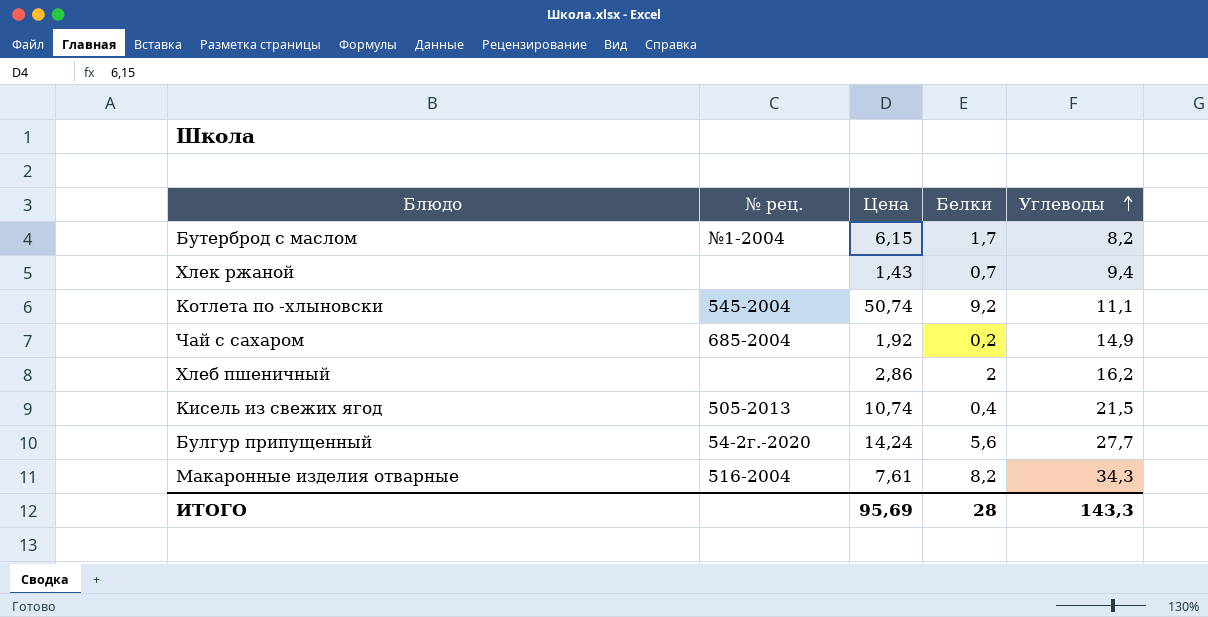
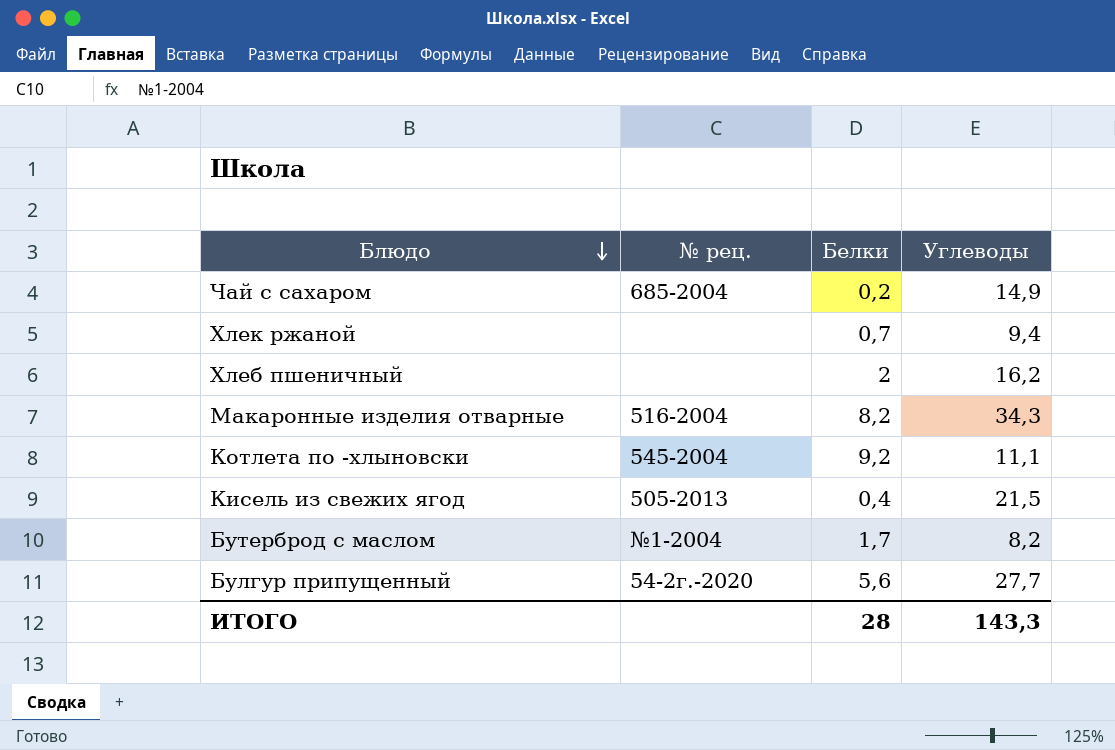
row order: Углеводы ascending -> Блюдо descending
column Цена | position: 3 -> none

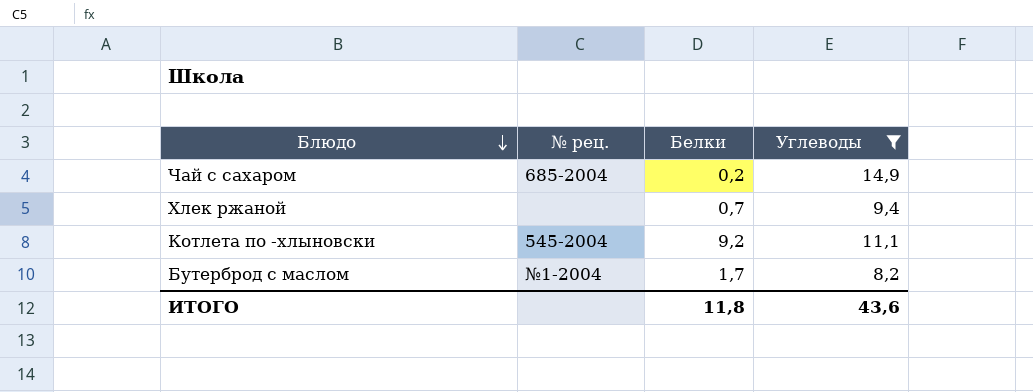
filter: none -> Углеводы <= 14,9
ИТОГО | Белки: 28 -> 11,8
ИТОГО | Углеводы: 143,3 -> 43,6

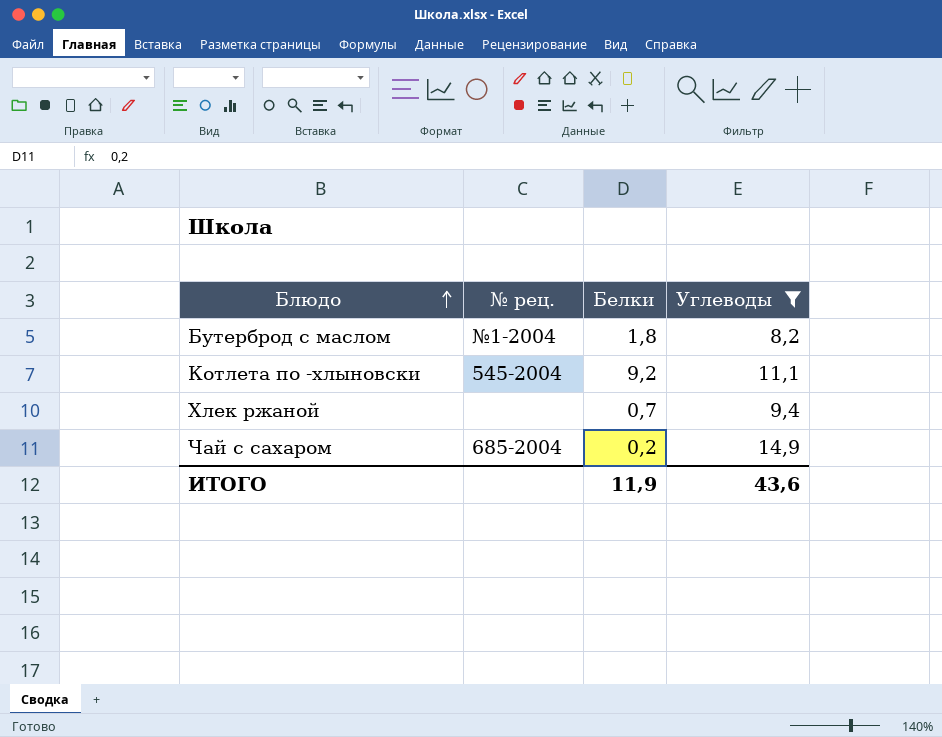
row order: Блюдо descending -> Блюдо ascending
Бутерброд с маслом | Белки: 1,7 -> 1,8
ИТОГО | Белки: 11,8 -> 11,9

